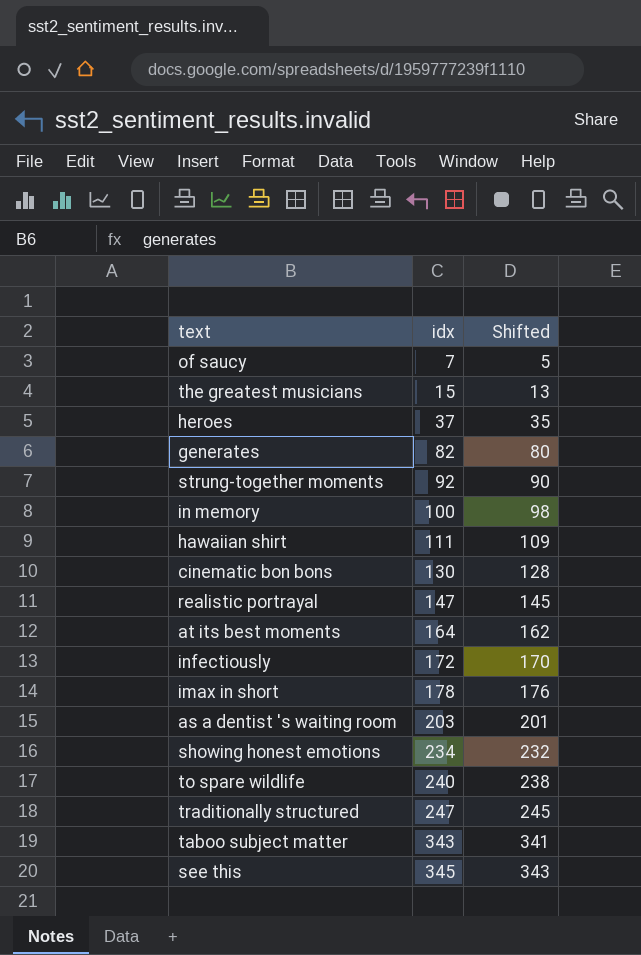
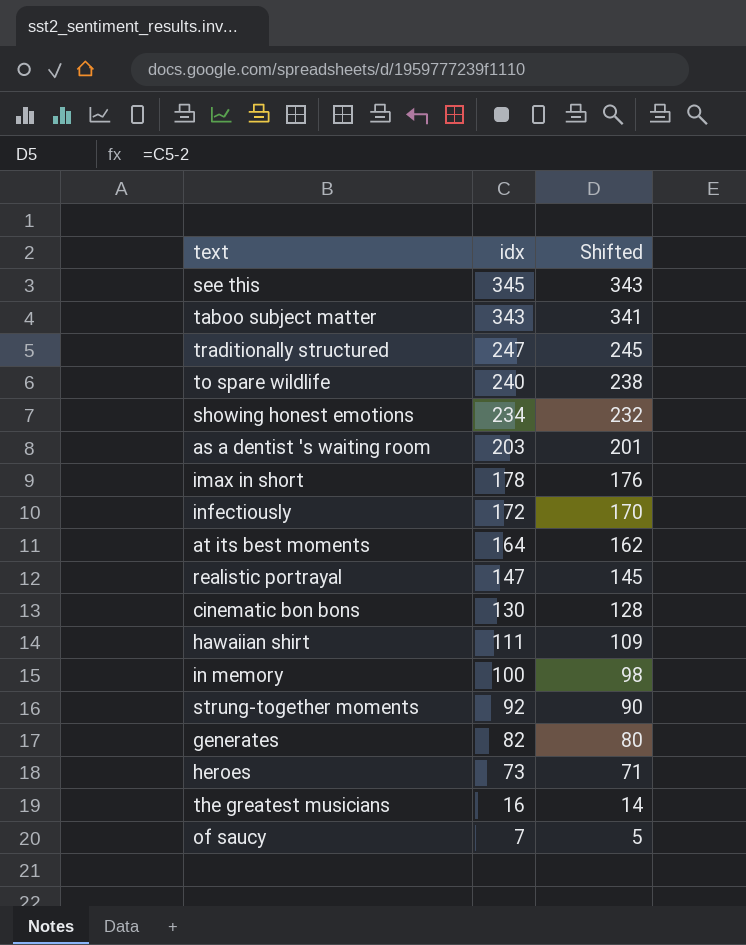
row order: idx ascending -> idx descending
heroes | idx: 37 -> 73
heroes | Shifted: 35 -> 71
the greatest musicians | idx: 15 -> 16
the greatest musicians | Shifted: 13 -> 14

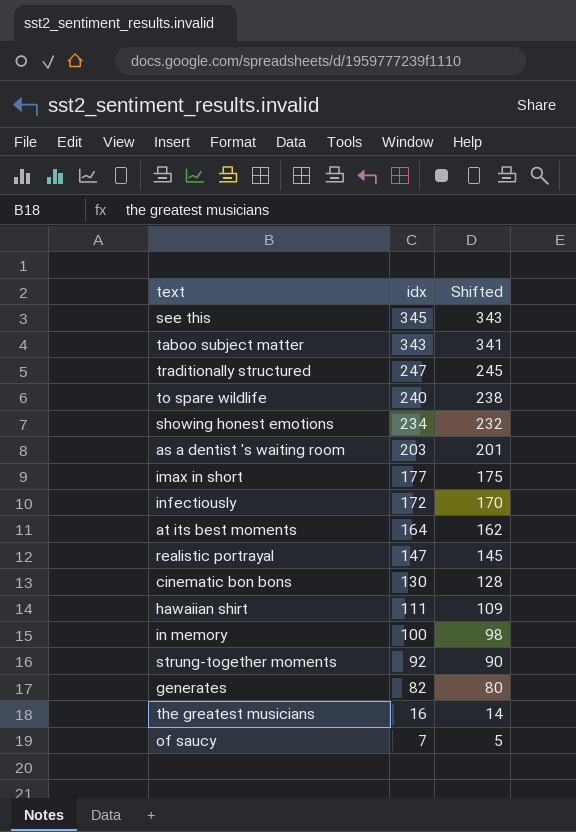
row heroes: 73 | 71 -> none
imax in short | idx: 178 -> 177
imax in short | Shifted: 176 -> 175

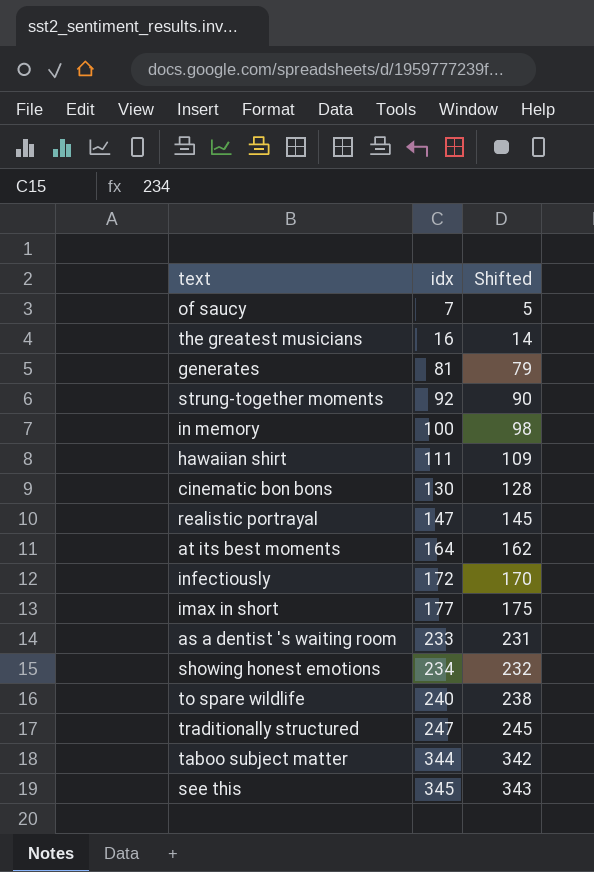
row order: idx descending -> idx ascending
generates | idx: 82 -> 81
generates | Shifted: 80 -> 79
as a dentist 's waiting room | idx: 203 -> 233
as a dentist 's waiting room | Shifted: 201 -> 231
taboo subject matter | idx: 343 -> 344
taboo subject matter | Shifted: 341 -> 342

